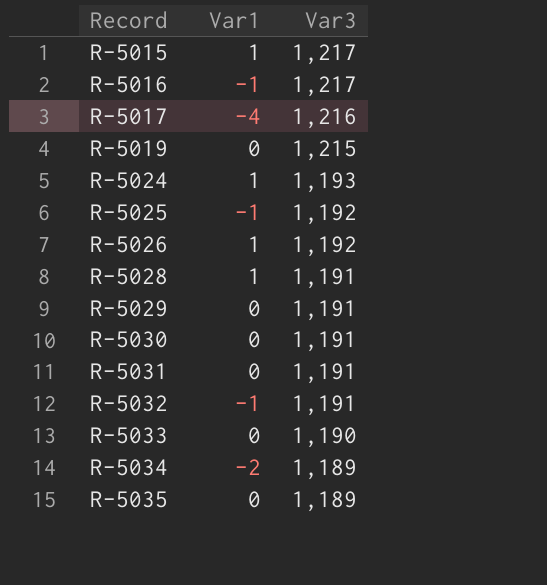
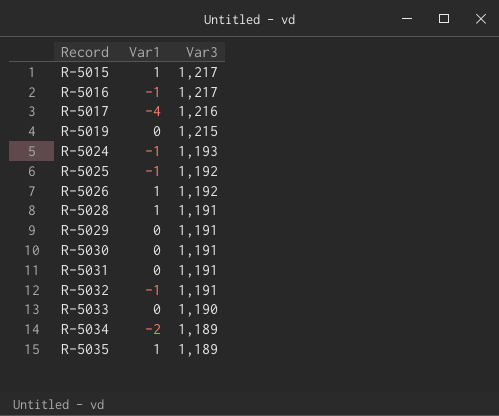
R-5024 | Var1: 1 -> -1
R-5035 | Var1: 0 -> 1

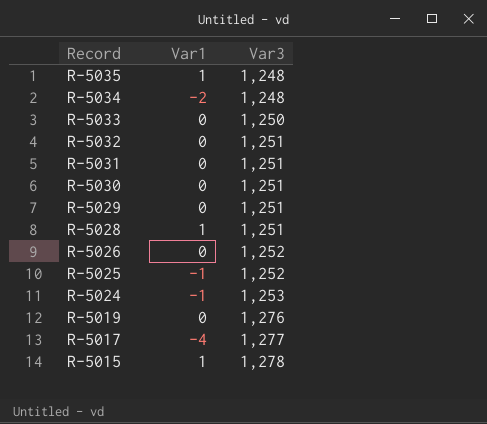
row order: Record ascending -> Record descending
row R-5016: -1 | 1,217 -> none
R-5035 | Var3: 1,189 -> 1,248
R-5034 | Var3: 1,189 -> 1,248
R-5033 | Var3: 1,190 -> 1,250
R-5032 | Var1: -1 -> 0
R-5032 | Var3: 1,191 -> 1,251
R-5031 | Var3: 1,191 -> 1,251
R-5030 | Var3: 1,191 -> 1,251
R-5029 | Var3: 1,191 -> 1,251
R-5028 | Var3: 1,191 -> 1,251
R-5026 | Var1: 1 -> 0
R-5026 | Var3: 1,192 -> 1,252
R-5025 | Var3: 1,192 -> 1,252
R-5024 | Var3: 1,193 -> 1,253
R-5019 | Var3: 1,215 -> 1,276
R-5017 | Var3: 1,216 -> 1,277
R-5015 | Var3: 1,217 -> 1,278

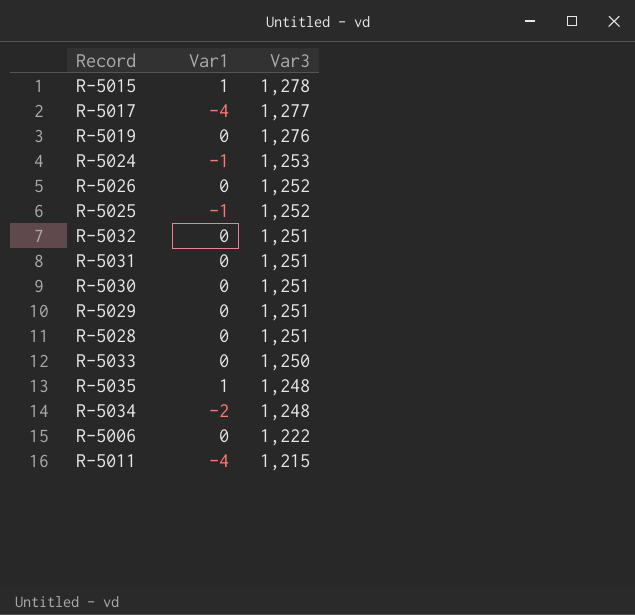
row order: Record descending -> Var3 descending
R-5028 | Var1: 1 -> 0
row R-5006: none -> 0 | 1,222
row R-5011: none -> -4 | 1,215

